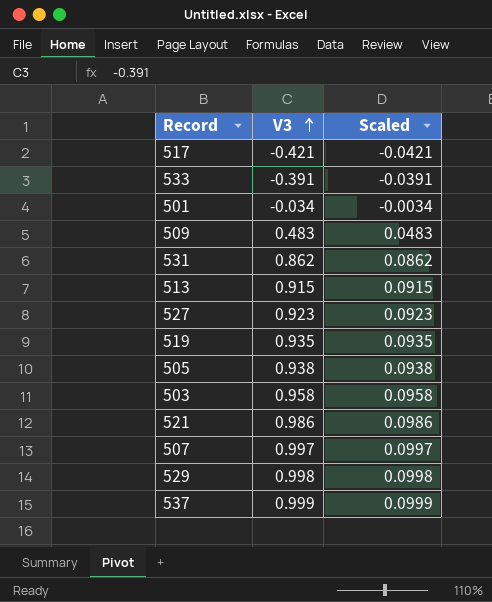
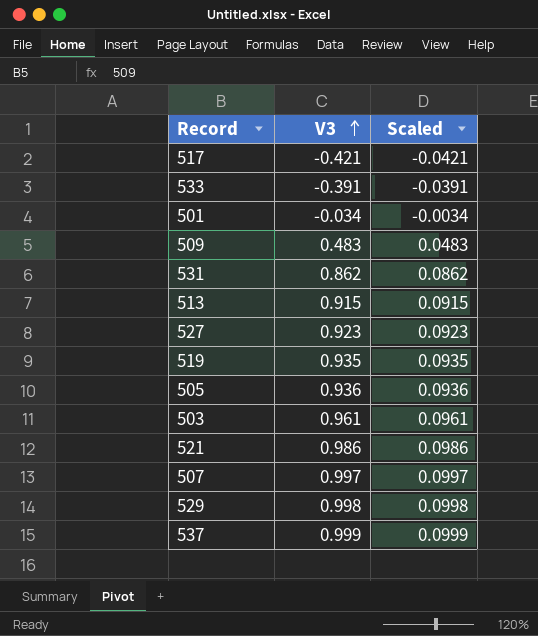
505 | V3: 0.938 -> 0.936
505 | Scaled: 0.0938 -> 0.0936
503 | V3: 0.958 -> 0.961
503 | Scaled: 0.0958 -> 0.0961

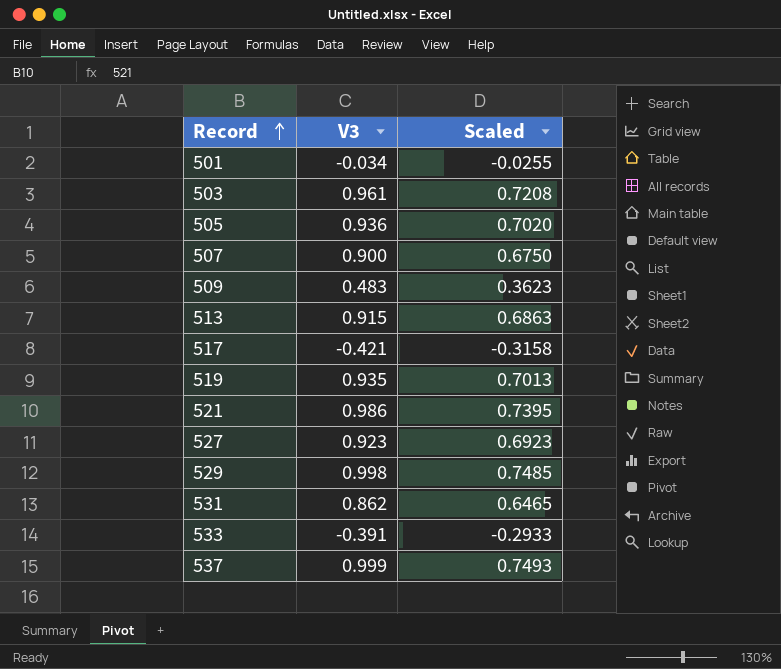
row order: V3 ascending -> Record ascending
column Scaled | formula: [V3] * 0.1 -> [V3] * 0.75
507 | V3: 0.997 -> 0.900

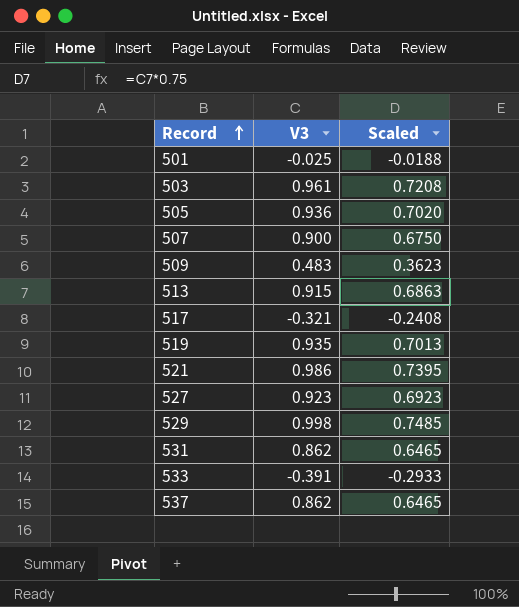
501 | V3: -0.034 -> -0.025
501 | Scaled: -0.0255 -> -0.0188
517 | V3: -0.421 -> -0.321
517 | Scaled: -0.3158 -> -0.2408
537 | V3: 0.999 -> 0.862
537 | Scaled: 0.7493 -> 0.6465

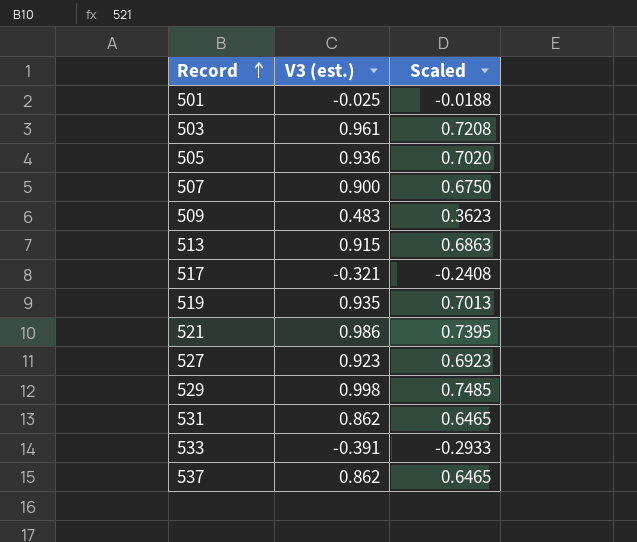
column name: V3 -> V3 (est.)

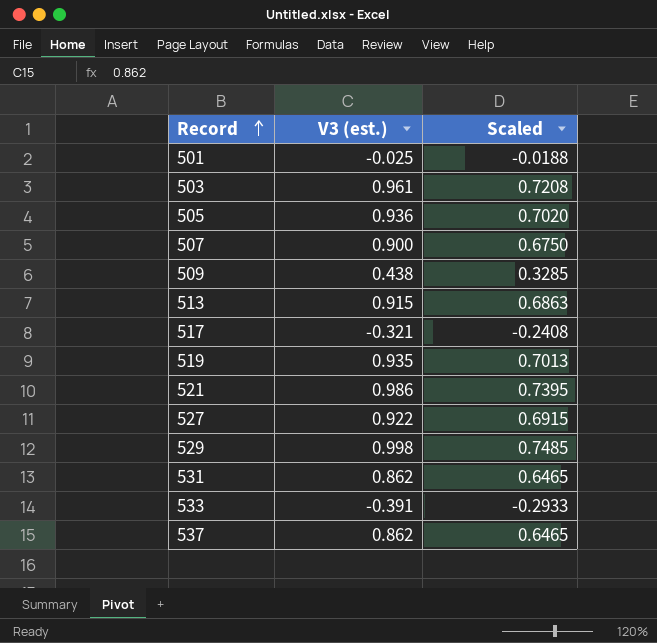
509 | V3 (est.): 0.483 -> 0.438
509 | Scaled: 0.3623 -> 0.3285
527 | V3 (est.): 0.923 -> 0.922
527 | Scaled: 0.6923 -> 0.6915

